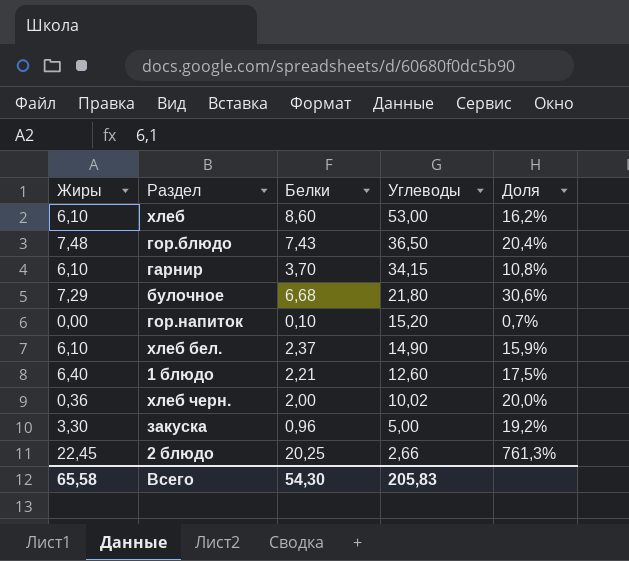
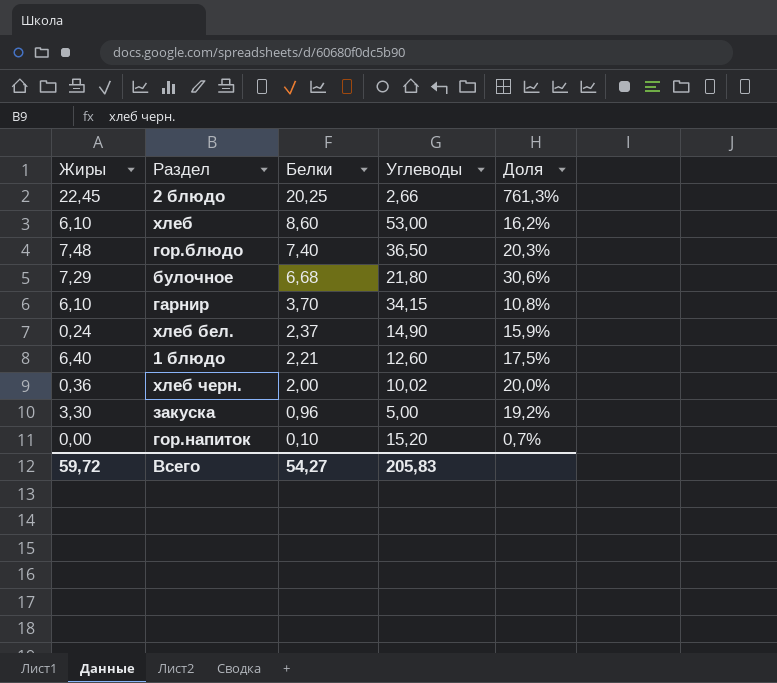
row order: Углеводы descending -> Белки descending
гор.блюдо | Белки: 7,43 -> 7,40
гор.блюдо | Доля: 20,4% -> 20,3%
хлеб бел. | Жиры: 6,10 -> 0,24
Всего | Жиры: 65,58 -> 59,72
Всего | Белки: 54,30 -> 54,27

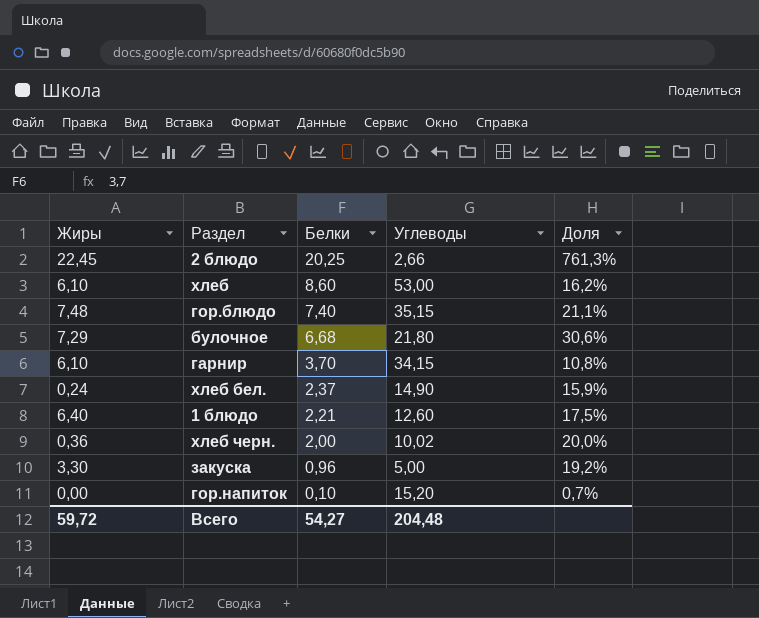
гор.блюдо | Углеводы: 36,50 -> 35,15
гор.блюдо | Доля: 20,3% -> 21,1%
Всего | Углеводы: 205,83 -> 204,48

